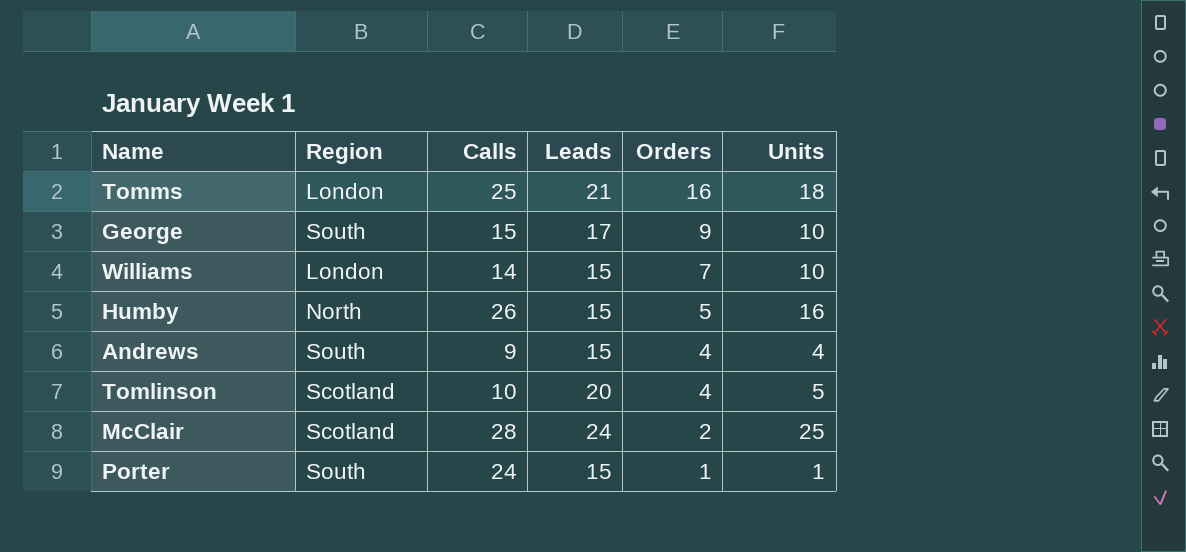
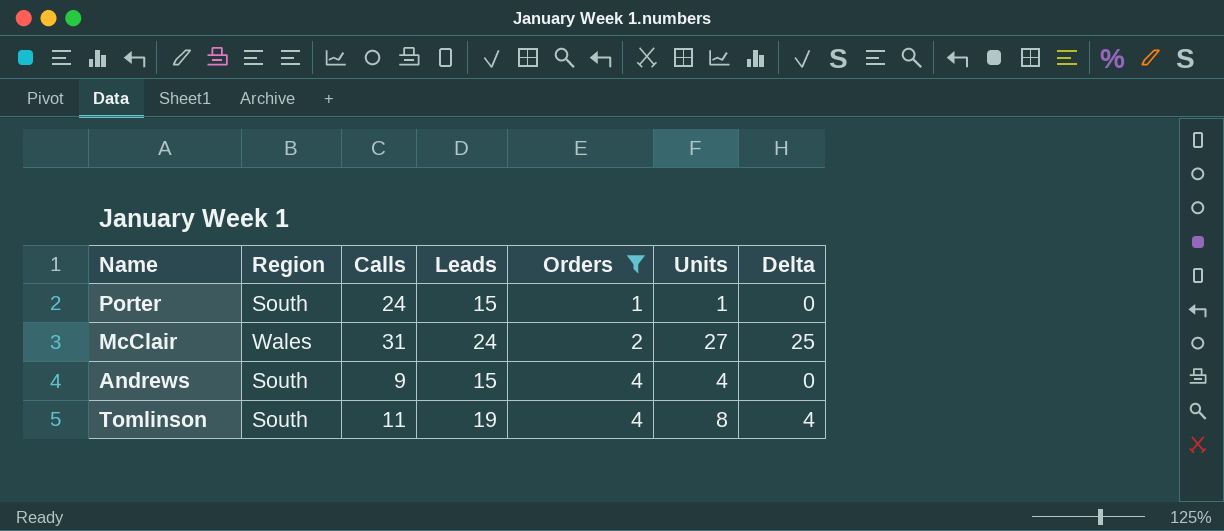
filter: none -> Orders <= 4
row order: Orders descending -> Orders ascending
column Delta | formula: none -> [Units] - [Orders]
McClair | Region: Scotland -> Wales
McClair | Calls: 28 -> 31
McClair | Units: 25 -> 27
Tomlinson | Region: Scotland -> South
Tomlinson | Calls: 10 -> 11
Tomlinson | Leads: 20 -> 19
Tomlinson | Units: 5 -> 8

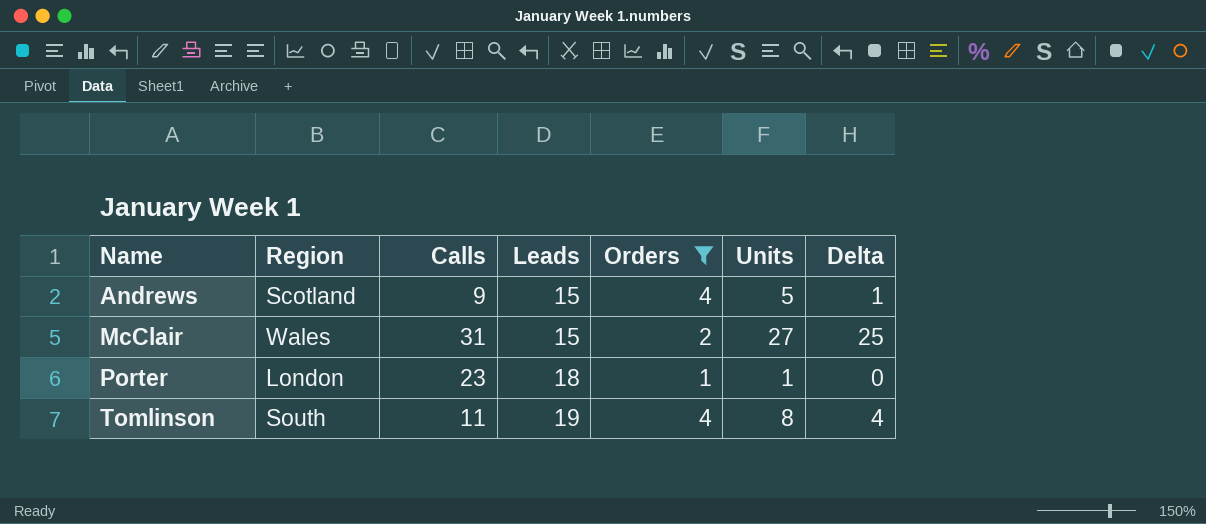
row order: Orders ascending -> Name ascending
Andrews | Region: South -> Scotland
Andrews | Units: 4 -> 5
Andrews | Delta: 0 -> 1
McClair | Leads: 24 -> 15
Porter | Region: South -> London
Porter | Calls: 24 -> 23
Porter | Leads: 15 -> 18

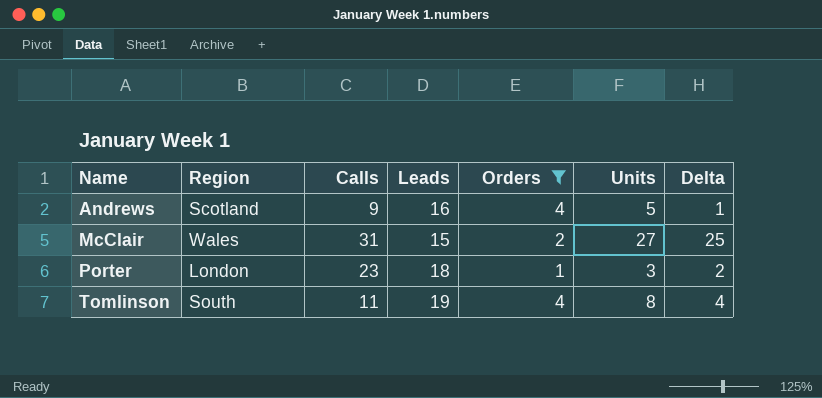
Andrews | Leads: 15 -> 16
Porter | Units: 1 -> 3
Porter | Delta: 0 -> 2

